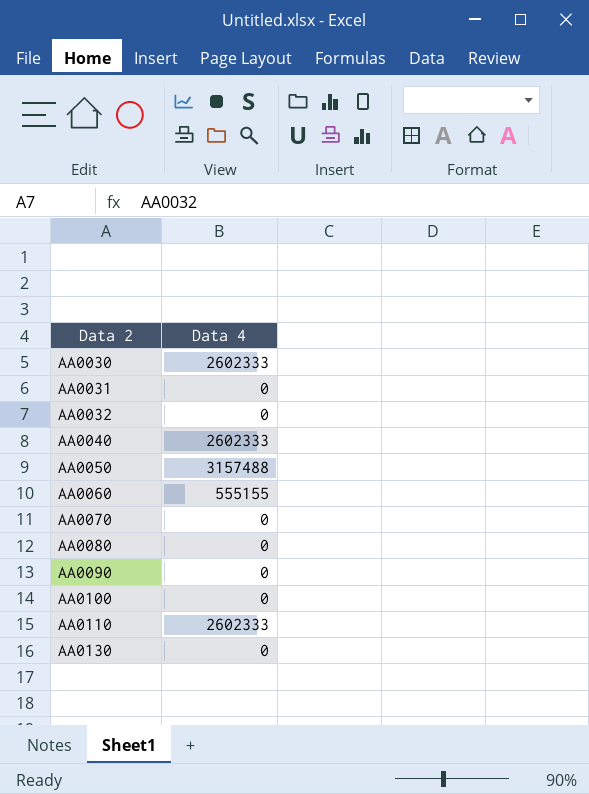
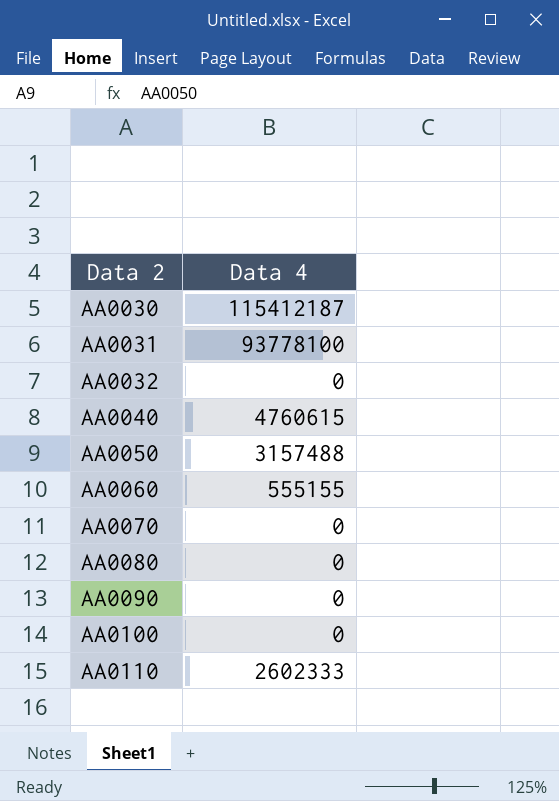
row AA0130: 0 -> none
AA0030 | Data 4: 2602333 -> 115412187
AA0031 | Data 4: 0 -> 93778100
AA0040 | Data 4: 2602333 -> 4760615

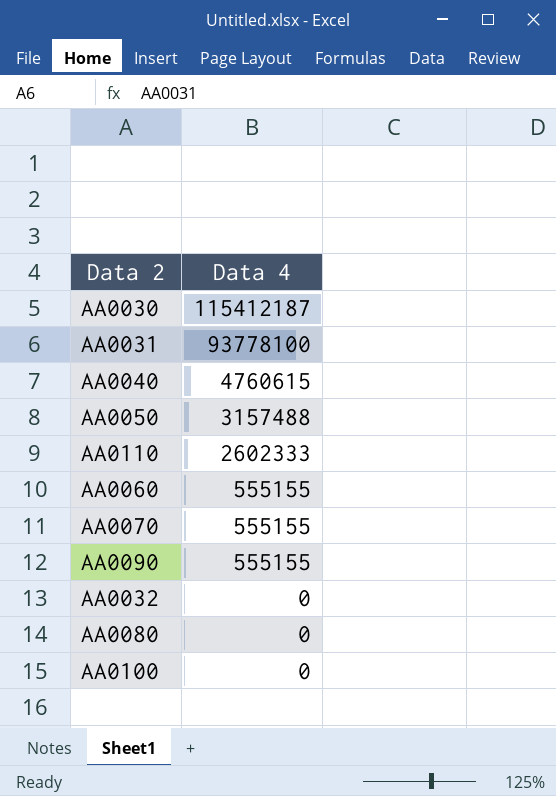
row order: Data 2 ascending -> Data 4 descending
AA0070 | Data 4: 0 -> 555155
AA0090 | Data 4: 0 -> 555155

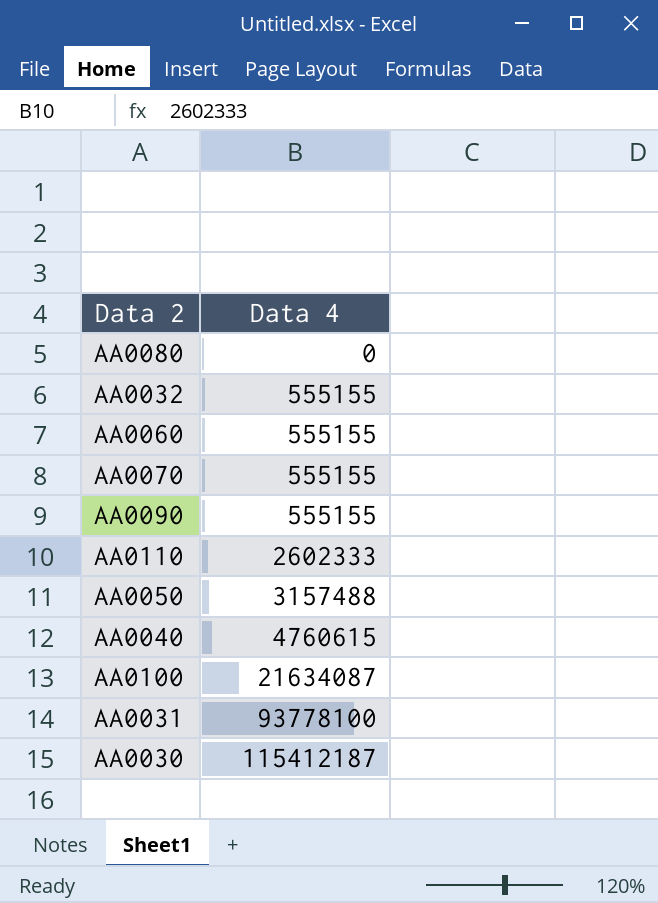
row order: Data 4 descending -> Data 4 ascending
AA0032 | Data 4: 0 -> 555155
AA0100 | Data 4: 0 -> 21634087

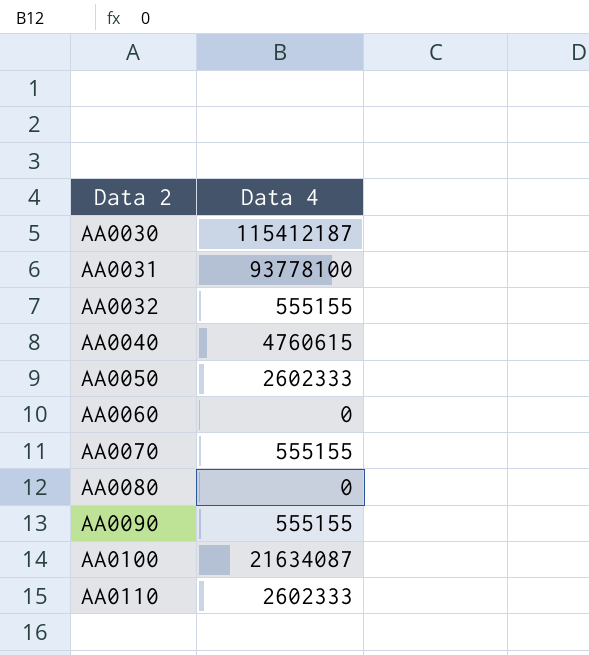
row order: Data 4 ascending -> Data 2 ascending
AA0050 | Data 4: 3157488 -> 2602333
AA0060 | Data 4: 555155 -> 0

